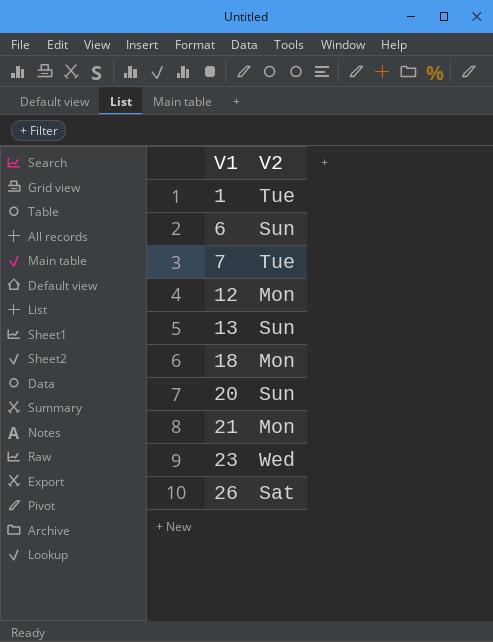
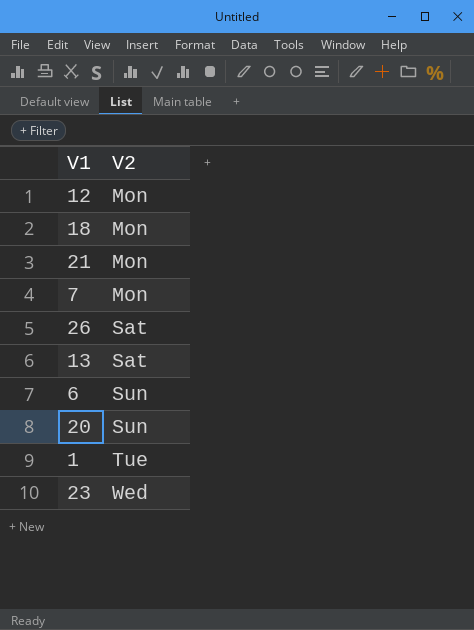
row order: V1 ascending -> V2 ascending
7 | V2: Tue -> Mon
13 | V2: Sun -> Sat

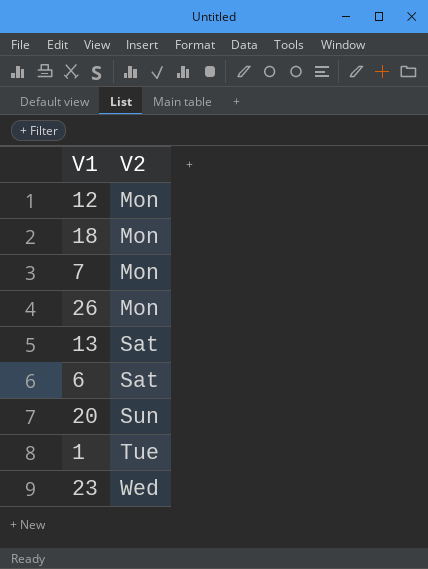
row 21: Mon -> none
26 | V2: Sat -> Mon
6 | V2: Sun -> Sat

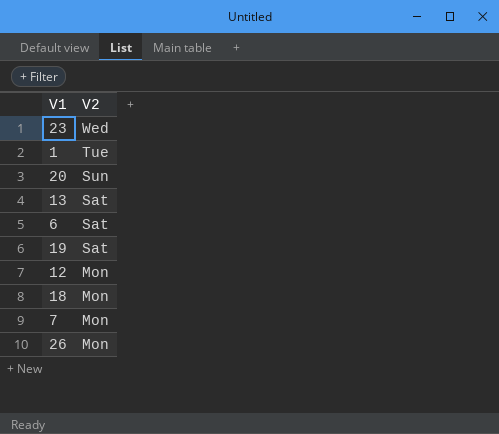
row order: V2 ascending -> V2 descending
row 19: none -> Sat

